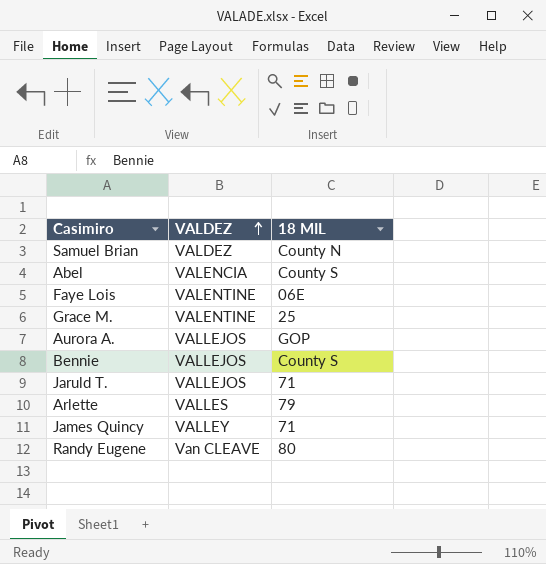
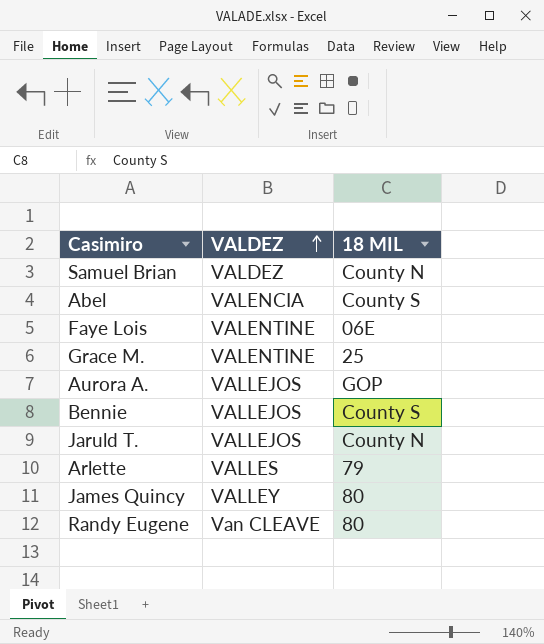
Jaruld T. | 18 MIL: 71 -> County N
James Quincy | 18 MIL: 71 -> 80

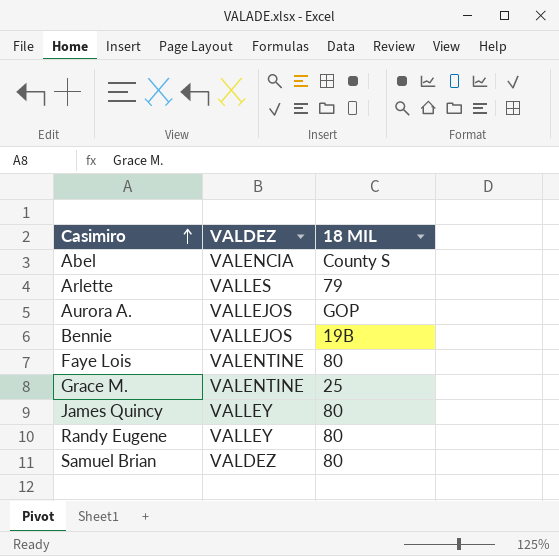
row order: VALDEZ ascending -> Casimiro ascending
row Jaruld T.: VALLEJOS | County N -> none
Bennie | 18 MIL: County S -> 19B
Faye Lois | 18 MIL: 06E -> 80
Randy Eugene | VALDEZ: Van CLEAVE -> VALLEY
Samuel Brian | 18 MIL: County N -> 80

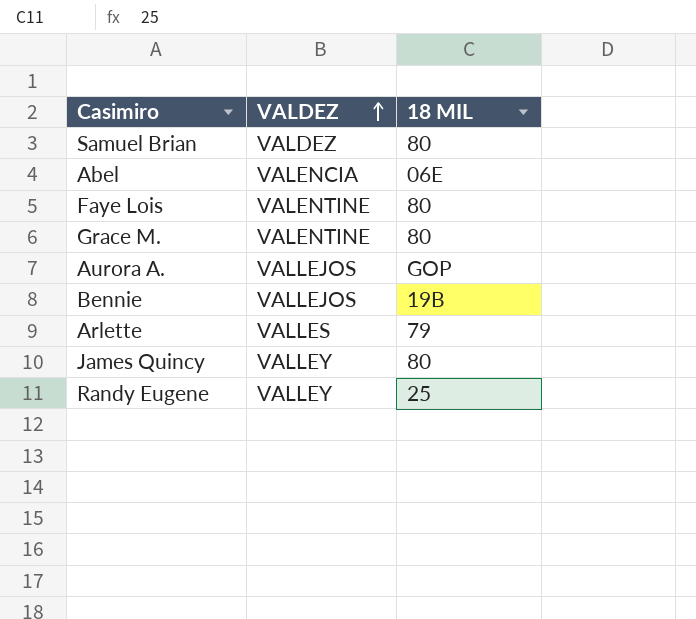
row order: Casimiro ascending -> VALDEZ ascending
Abel | 18 MIL: County S -> 06E
Grace M. | 18 MIL: 25 -> 80
Randy Eugene | 18 MIL: 80 -> 25

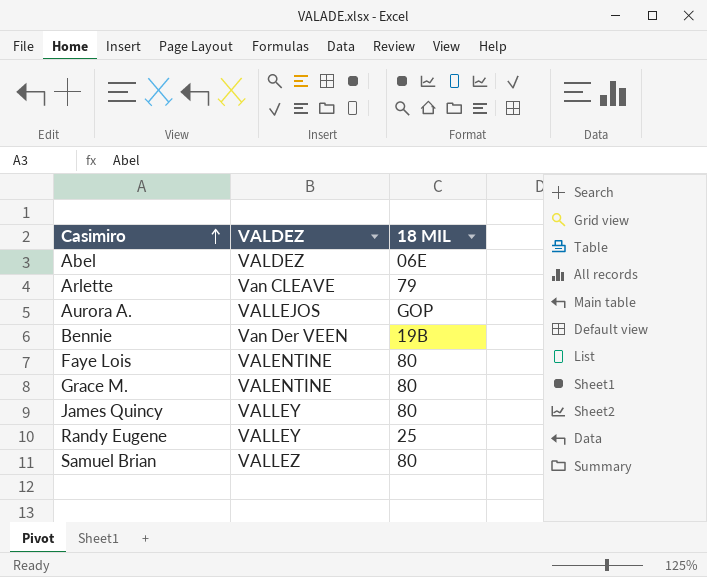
row order: VALDEZ ascending -> Casimiro ascending
Abel | VALDEZ: VALENCIA -> VALDEZ
Arlette | VALDEZ: VALLES -> Van CLEAVE
Bennie | VALDEZ: VALLEJOS -> Van Der VEEN
Samuel Brian | VALDEZ: VALDEZ -> VALLEZ

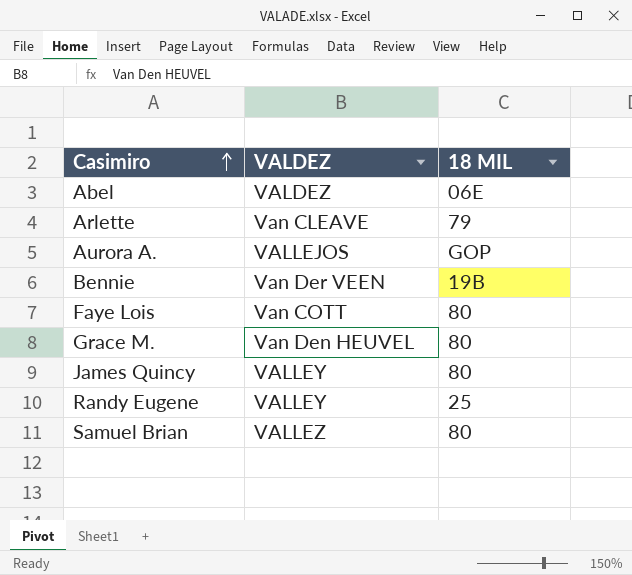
Faye Lois | VALDEZ: VALENTINE -> Van COTT
Grace M. | VALDEZ: VALENTINE -> Van Den HEUVEL

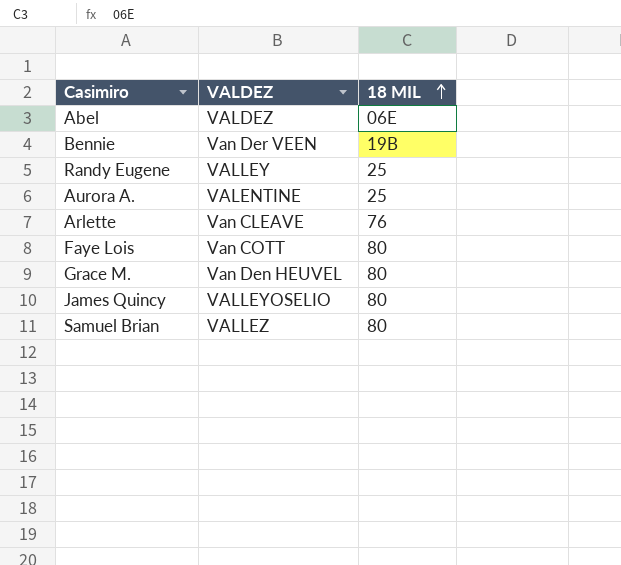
row order: Casimiro ascending -> 18 MIL ascending
Aurora A. | VALDEZ: VALLEJOS -> VALENTINE
Aurora A. | 18 MIL: GOP -> 25
Arlette | 18 MIL: 79 -> 76
James Quincy | VALDEZ: VALLEY -> VALLEYOSELIO

